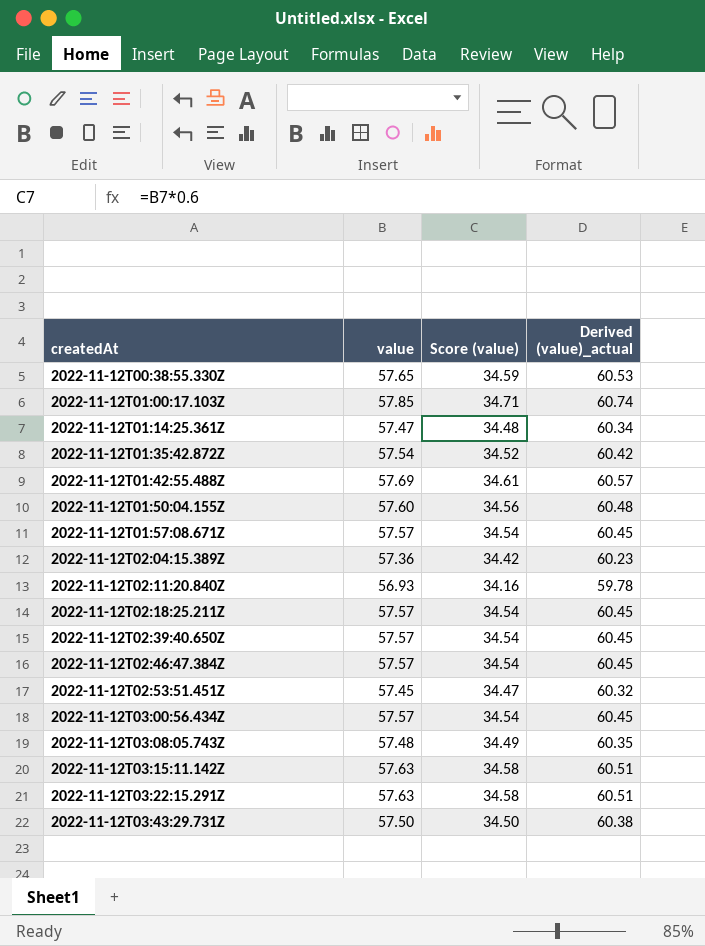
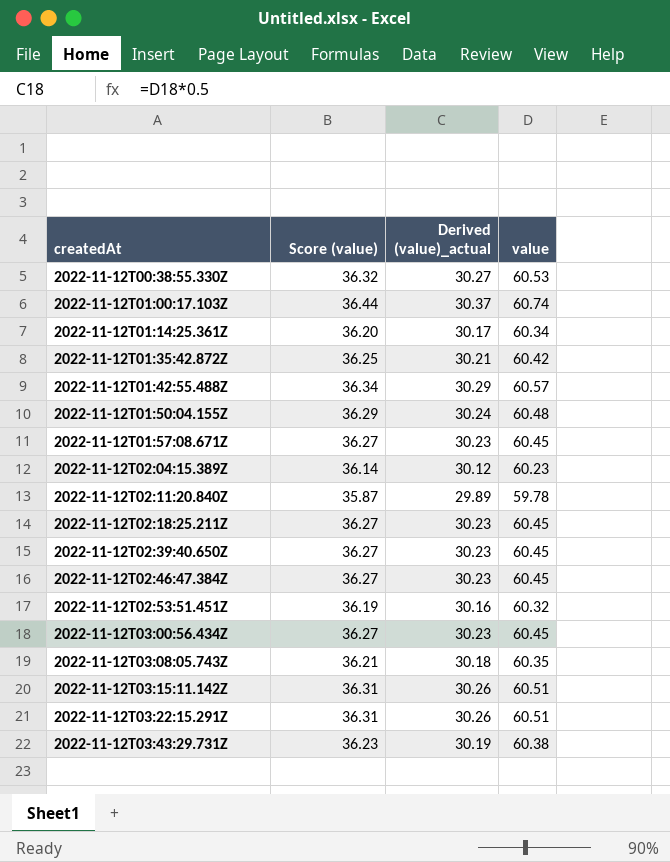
column Derived (value)_actual | formula: [value] * 1.05 -> [value] * 0.5
column value | position: 2 -> 4
2022-11-12T00:38:55.330Z | Score (value): 34.59 -> 36.32
2022-11-12T00:38:55.330Z | value: 57.65 -> 60.53
2022-11-12T01:00:17.103Z | Score (value): 34.71 -> 36.44
2022-11-12T01:00:17.103Z | value: 57.85 -> 60.74
2022-11-12T01:14:25.361Z | Score (value): 34.48 -> 36.20
2022-11-12T01:14:25.361Z | value: 57.47 -> 60.34
2022-11-12T01:35:42.872Z | Score (value): 34.52 -> 36.25
2022-11-12T01:35:42.872Z | value: 57.54 -> 60.42
2022-11-12T01:42:55.488Z | Score (value): 34.61 -> 36.34
2022-11-12T01:42:55.488Z | value: 57.69 -> 60.57
2022-11-12T01:50:04.155Z | Score (value): 34.56 -> 36.29
2022-11-12T01:50:04.155Z | value: 57.60 -> 60.48
2022-11-12T01:57:08.671Z | Score (value): 34.54 -> 36.27
2022-11-12T01:57:08.671Z | value: 57.57 -> 60.45
2022-11-12T02:04:15.389Z | Score (value): 34.42 -> 36.14
2022-11-12T02:04:15.389Z | value: 57.36 -> 60.23
2022-11-12T02:11:20.840Z | Score (value): 34.16 -> 35.87
2022-11-12T02:11:20.840Z | value: 56.93 -> 59.78
2022-11-12T02:18:25.211Z | Score (value): 34.54 -> 36.27
2022-11-12T02:18:25.211Z | value: 57.57 -> 60.45
2022-11-12T02:39:40.650Z | Score (value): 34.54 -> 36.27
2022-11-12T02:39:40.650Z | value: 57.57 -> 60.45
2022-11-12T02:46:47.384Z | Score (value): 34.54 -> 36.27
2022-11-12T02:46:47.384Z | value: 57.57 -> 60.45
2022-11-12T02:53:51.451Z | Score (value): 34.47 -> 36.19
2022-11-12T02:53:51.451Z | value: 57.45 -> 60.32
2022-11-12T03:00:56.434Z | Score (value): 34.54 -> 36.27
2022-11-12T03:00:56.434Z | value: 57.57 -> 60.45
2022-11-12T03:08:05.743Z | Score (value): 34.49 -> 36.21
2022-11-12T03:08:05.743Z | value: 57.48 -> 60.35
2022-11-12T03:15:11.142Z | Score (value): 34.58 -> 36.31
2022-11-12T03:15:11.142Z | value: 57.63 -> 60.51
2022-11-12T03:22:15.291Z | Score (value): 34.58 -> 36.31
2022-11-12T03:22:15.291Z | value: 57.63 -> 60.51
2022-11-12T03:43:29.731Z | Score (value): 34.50 -> 36.23
2022-11-12T03:43:29.731Z | value: 57.50 -> 60.38

